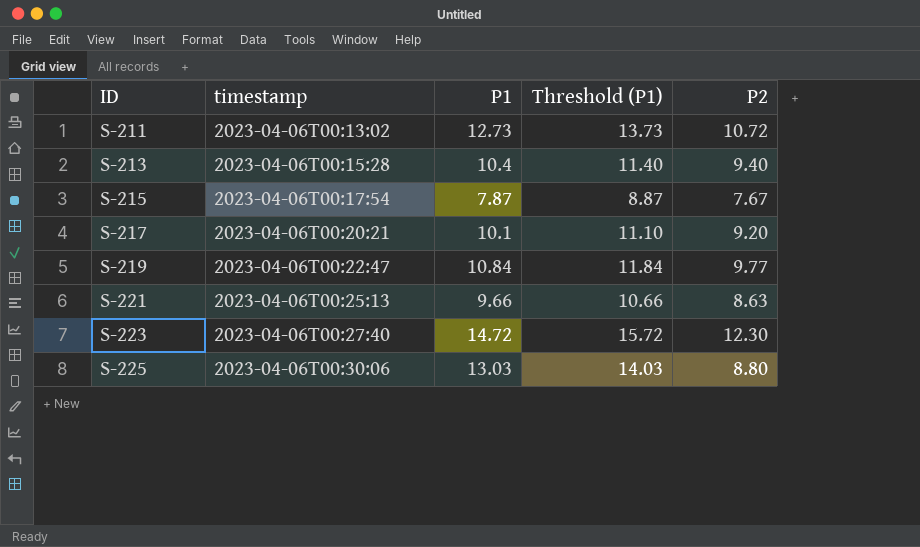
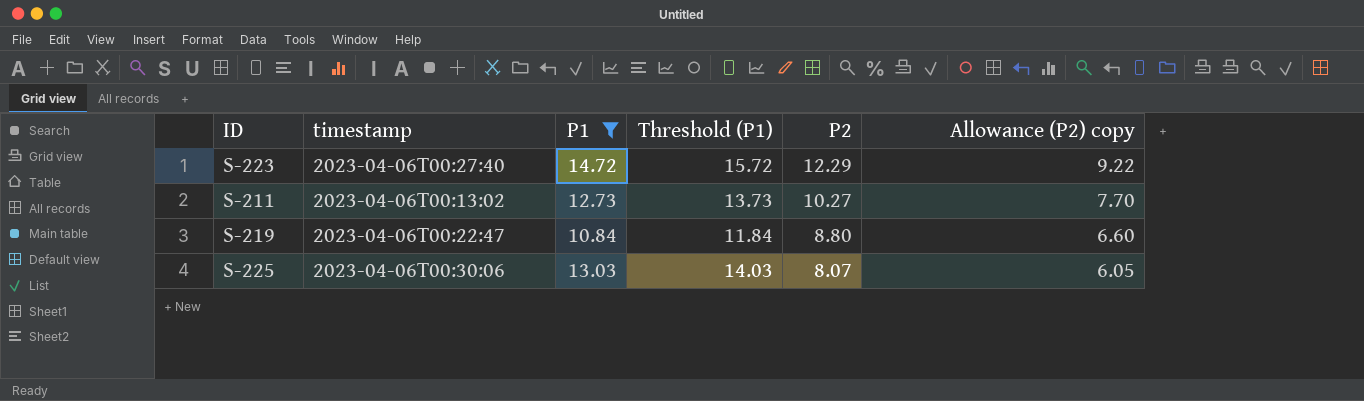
filter: none -> P1 >= 10.84
row order: ID ascending -> P2 descending
column Allowance (P2) copy | formula: none -> [P2] * 0.75
S-223 | P2: 12.30 -> 12.29
S-211 | P2: 10.72 -> 10.27
S-219 | P2: 9.77 -> 8.80
S-225 | P2: 8.80 -> 8.07

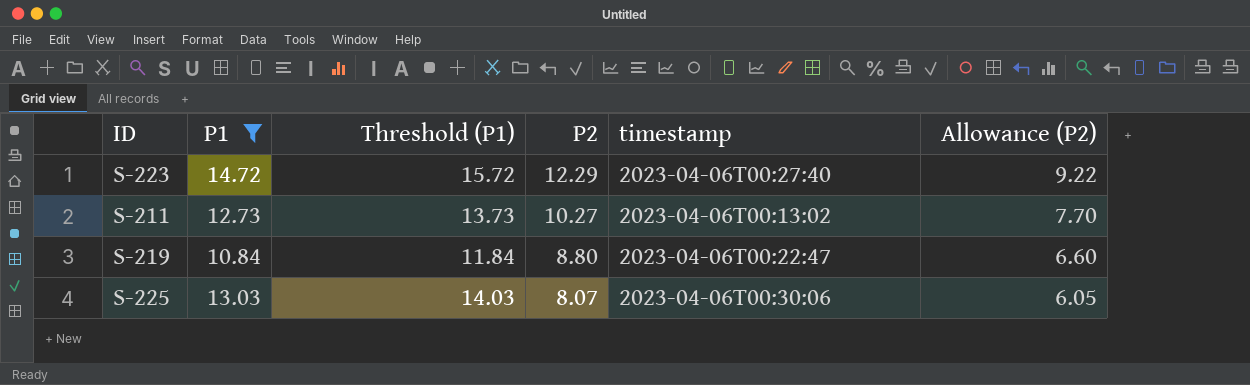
column timestamp | position: 2 -> 5
column name: Allowance (P2) copy -> Allowance (P2)

